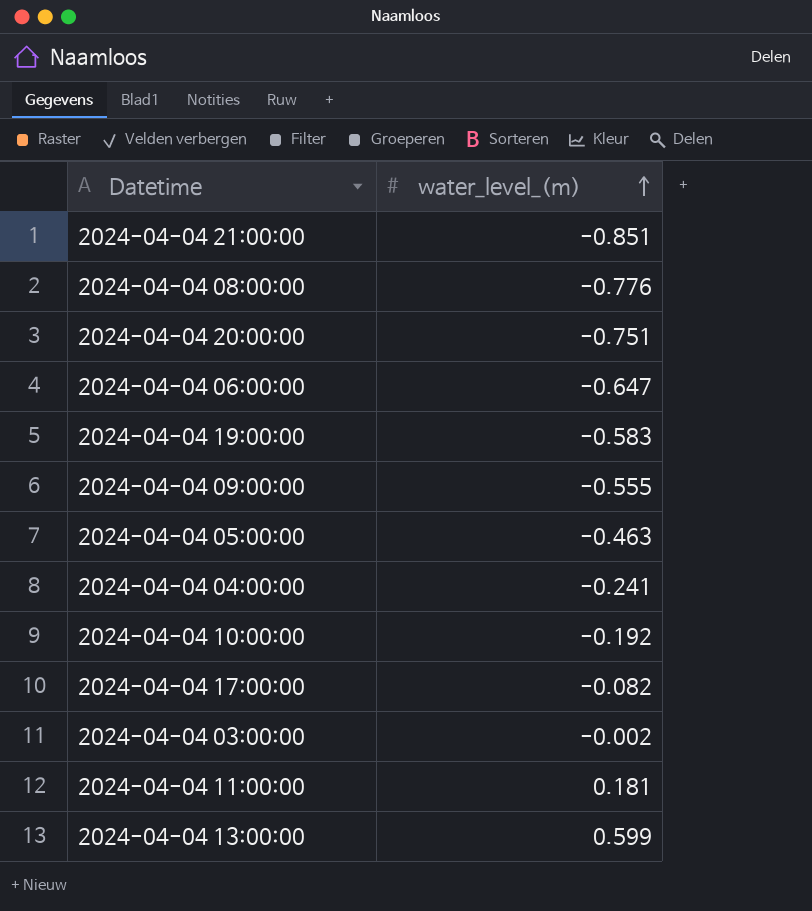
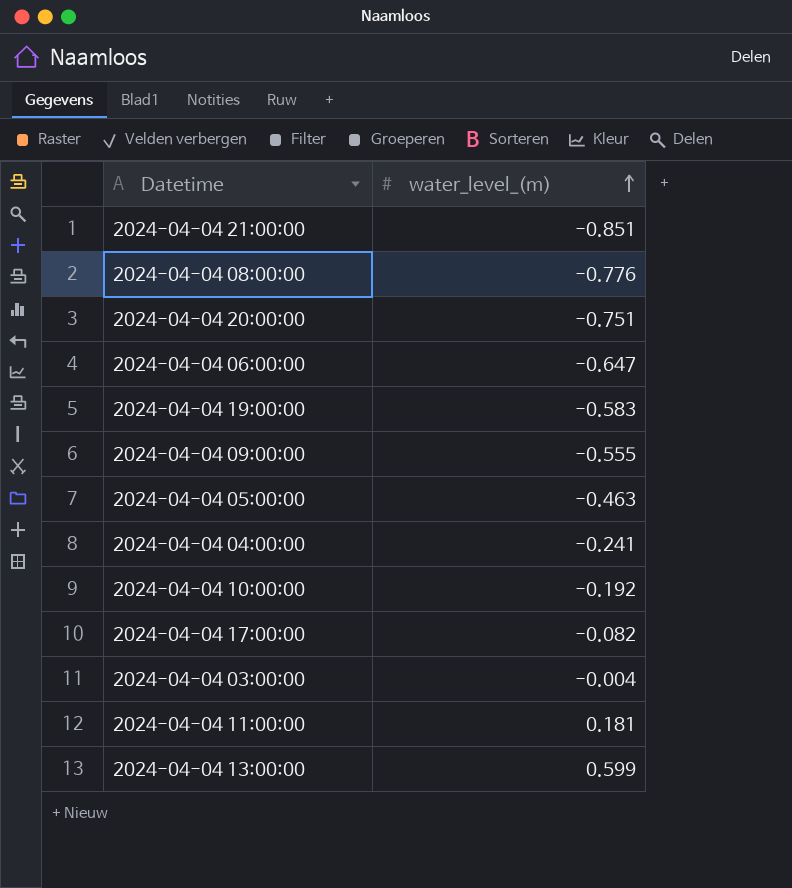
2024-04-04 03:00:00 | water_level_(m): -0.002 -> -0.004

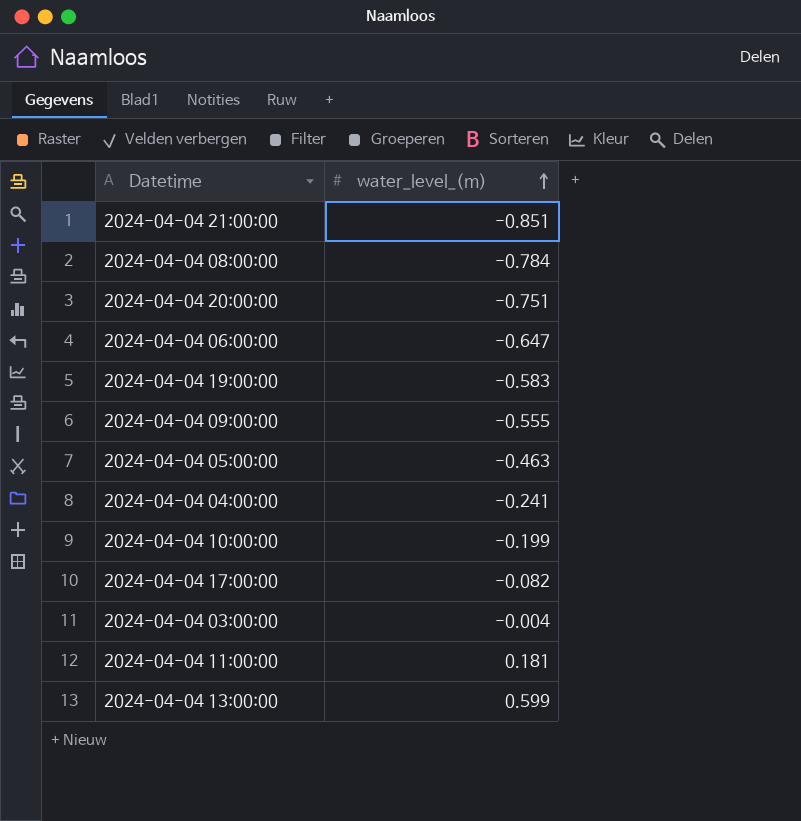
2024-04-04 08:00:00 | water_level_(m): -0.776 -> -0.784
2024-04-04 10:00:00 | water_level_(m): -0.192 -> -0.199

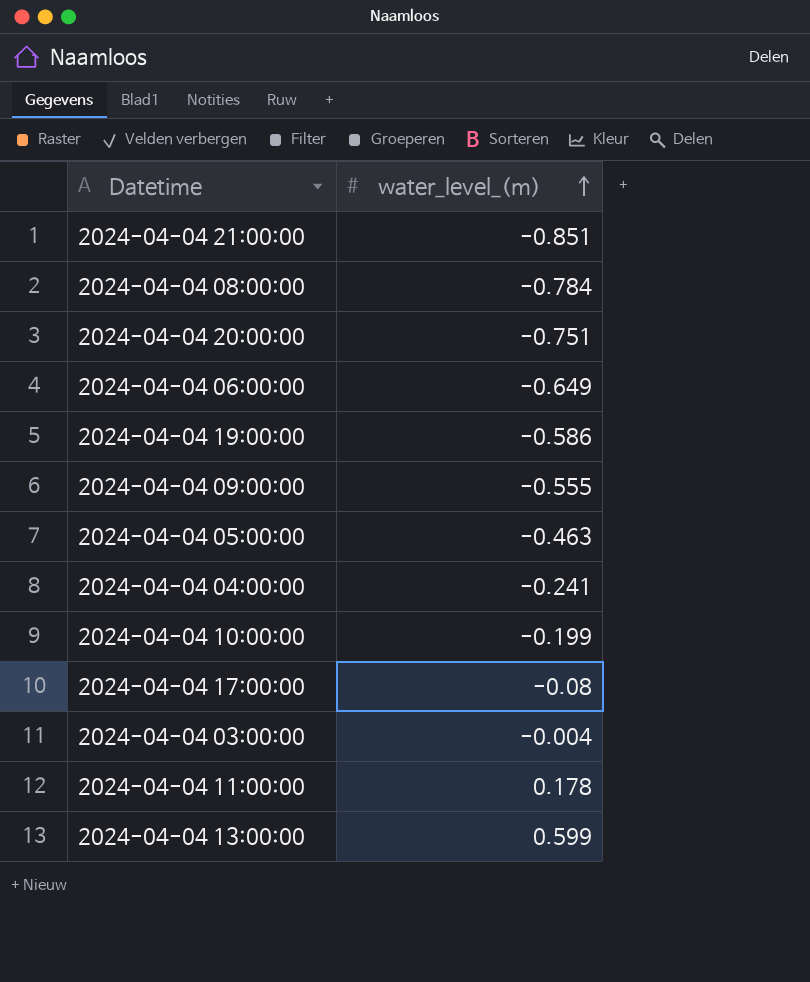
2024-04-04 06:00:00 | water_level_(m): -0.647 -> -0.649
2024-04-04 19:00:00 | water_level_(m): -0.583 -> -0.586
2024-04-04 17:00:00 | water_level_(m): -0.082 -> -0.08
2024-04-04 11:00:00 | water_level_(m): 0.181 -> 0.178

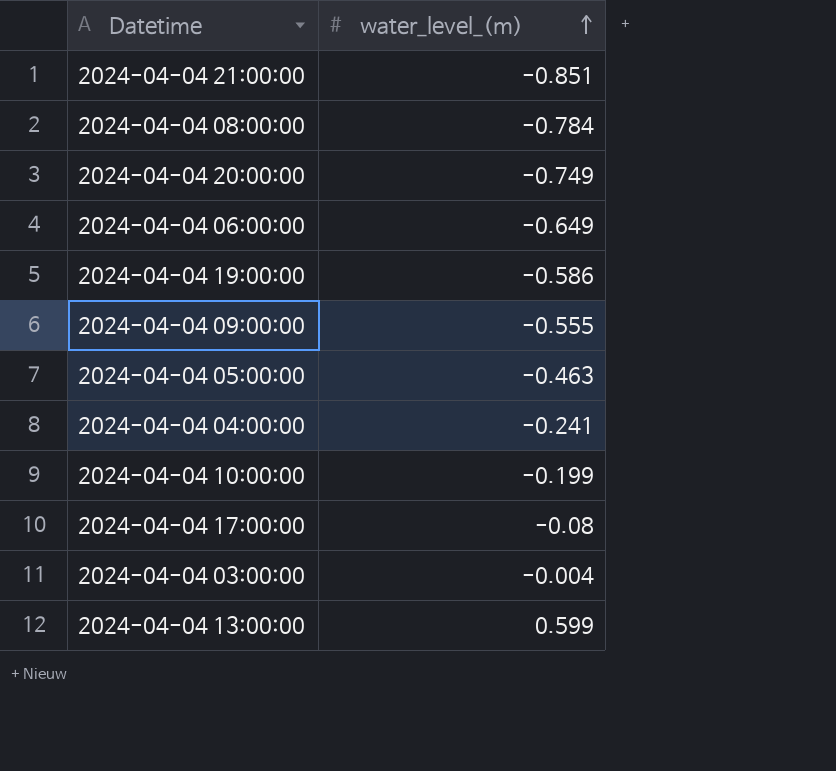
row 2024-04-04 11:00:00: 0.178 -> none
2024-04-04 20:00:00 | water_level_(m): -0.751 -> -0.749

